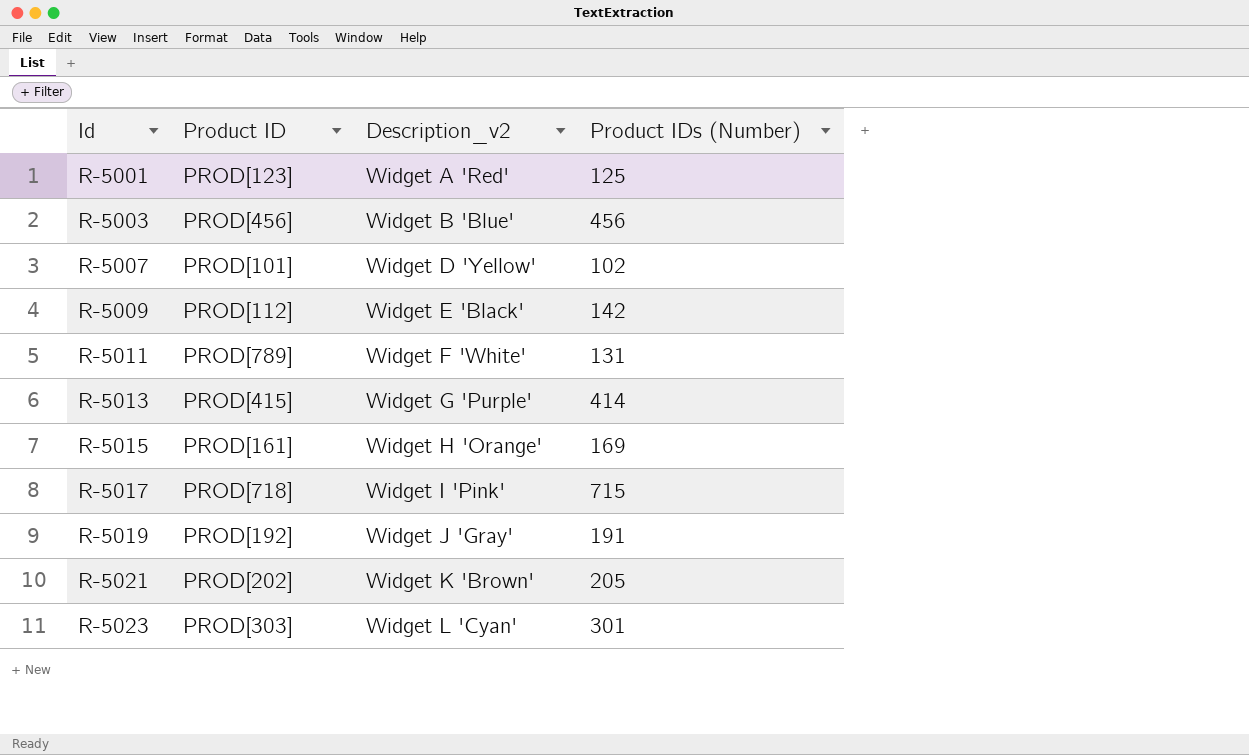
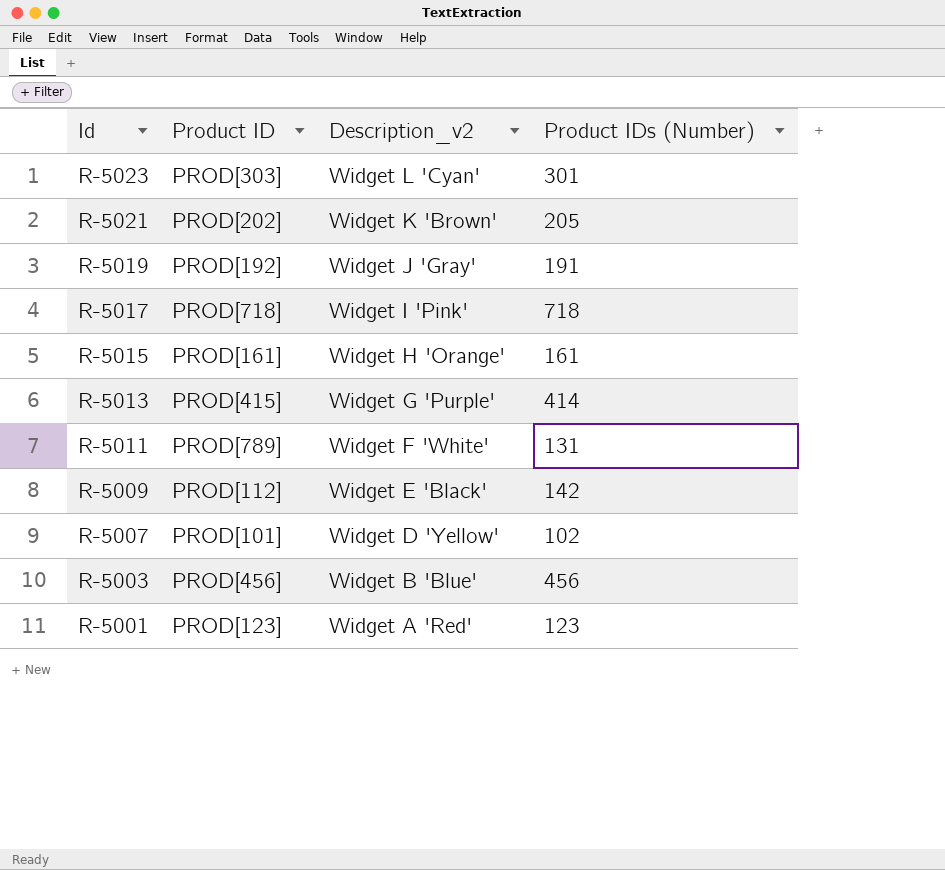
row order: Id ascending -> Id descending
R-5017 | Product IDs (Number): 715 -> 718
R-5015 | Product IDs (Number): 169 -> 161
R-5001 | Product IDs (Number): 125 -> 123

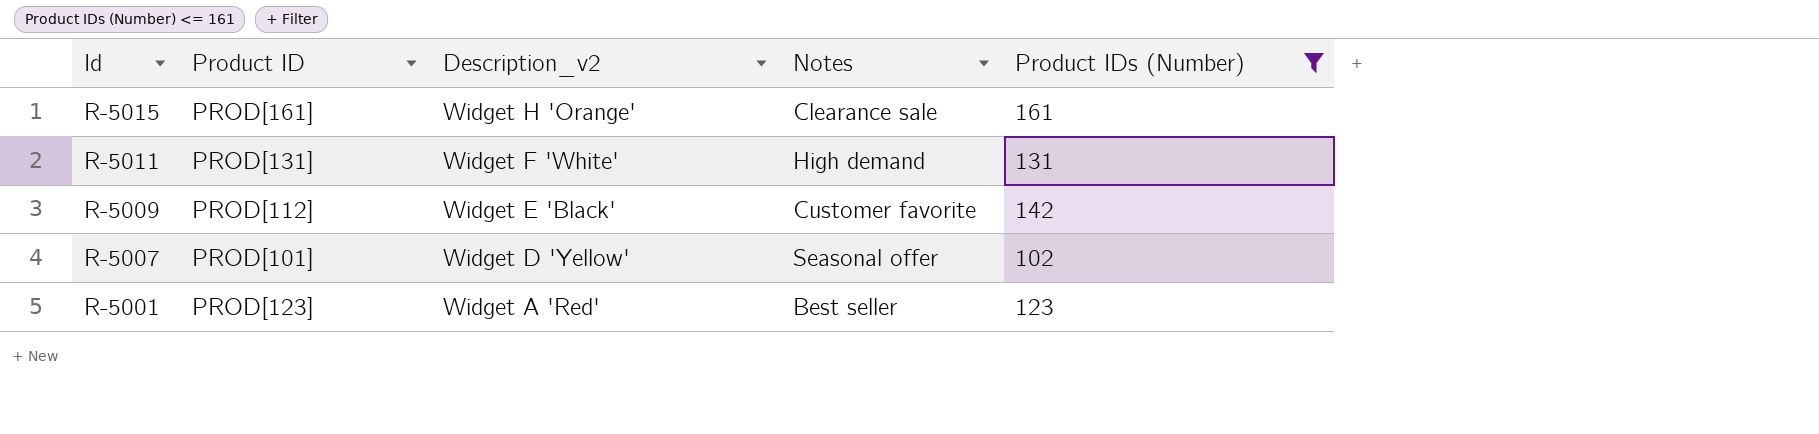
filter: none -> Product IDs (Number) <= 161
column Notes | position: none -> 4
R-5011 | Product ID: PROD[789] -> PROD[131]

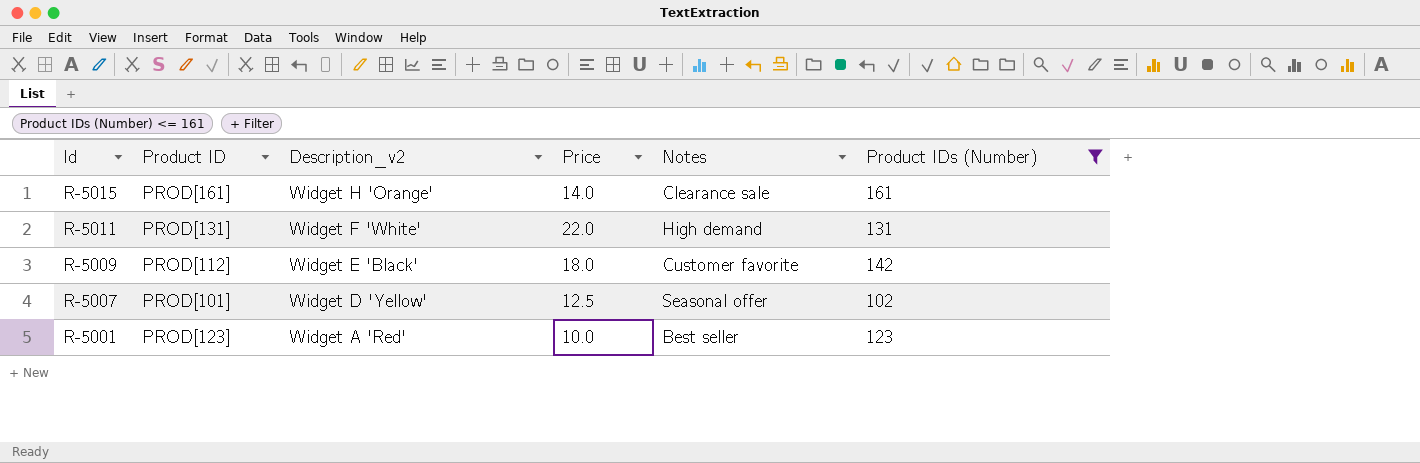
column Price | position: none -> 4

